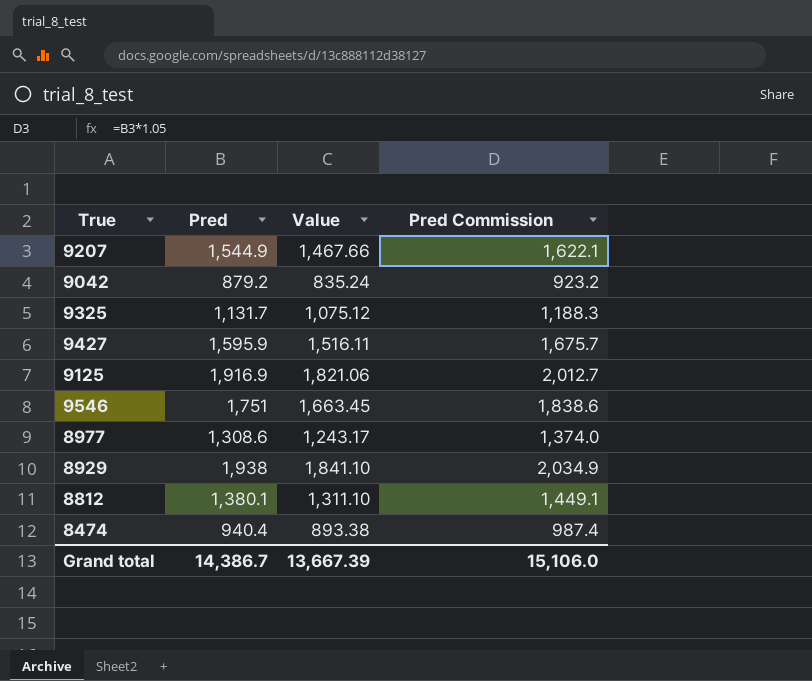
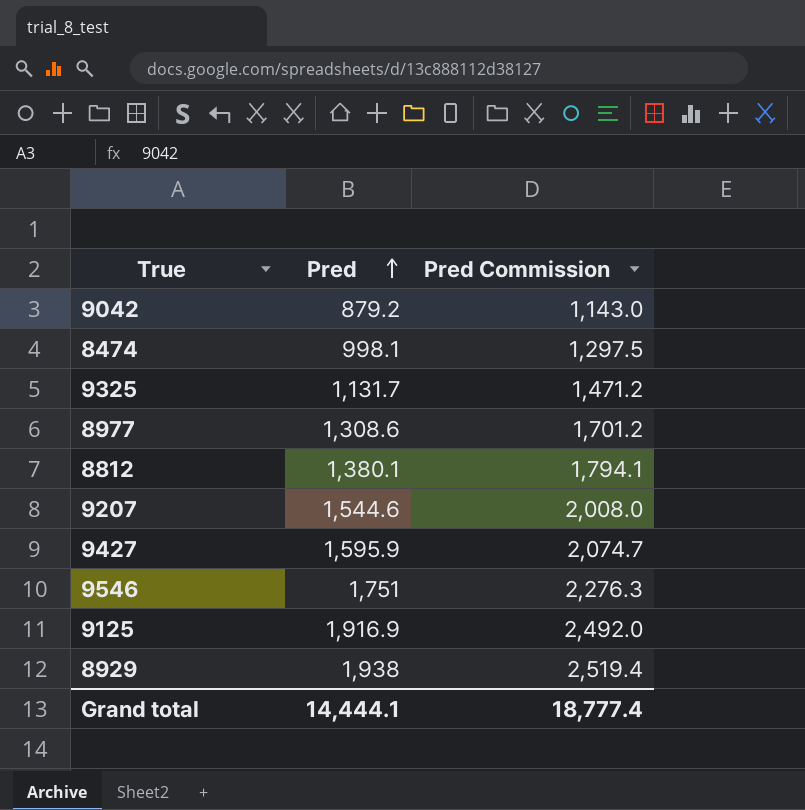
row order: none -> Pred ascending
column Value | formula: [Pred] * 0.95 -> none
column Pred Commission | formula: [Pred] * 1.05 -> [Pred] * 1.3
8474 | Pred: 940.4 -> 998.1
9207 | Pred: 1,544.9 -> 1,544.6
Grand total | Pred: 14,386.7 -> 14,444.1
Grand total | Pred Commission: 15,106.0 -> 18,777.4

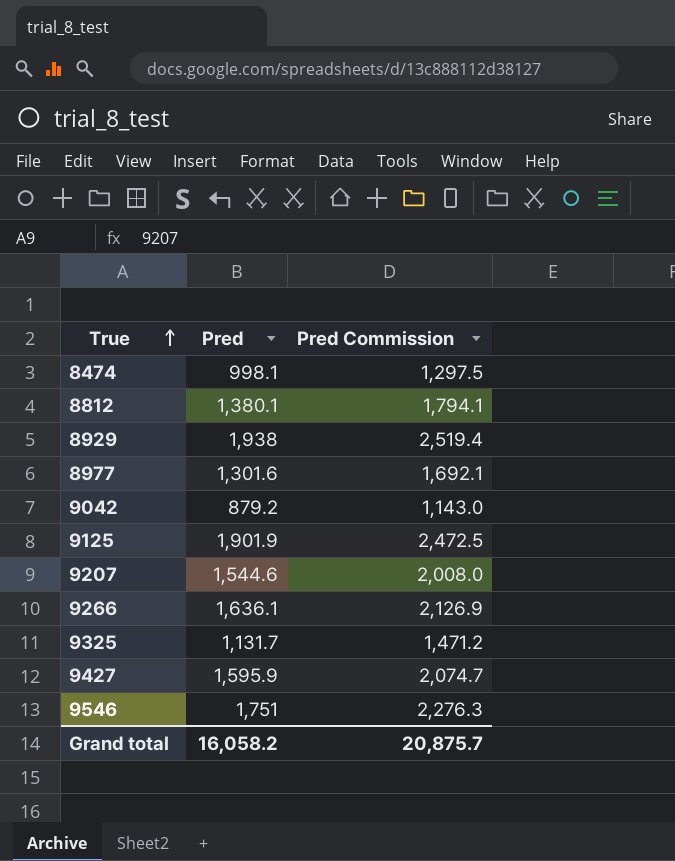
row order: Pred ascending -> True ascending
8977 | Pred: 1,308.6 -> 1,301.6
8977 | Pred Commission: 1,701.2 -> 1,692.1
9125 | Pred: 1,916.9 -> 1,901.9
9125 | Pred Commission: 2,492.0 -> 2,472.5
row 9266: none -> 1,636.1 | 2,126.9
Grand total | Pred: 14,444.1 -> 16,058.2
Grand total | Pred Commission: 18,777.4 -> 20,875.7

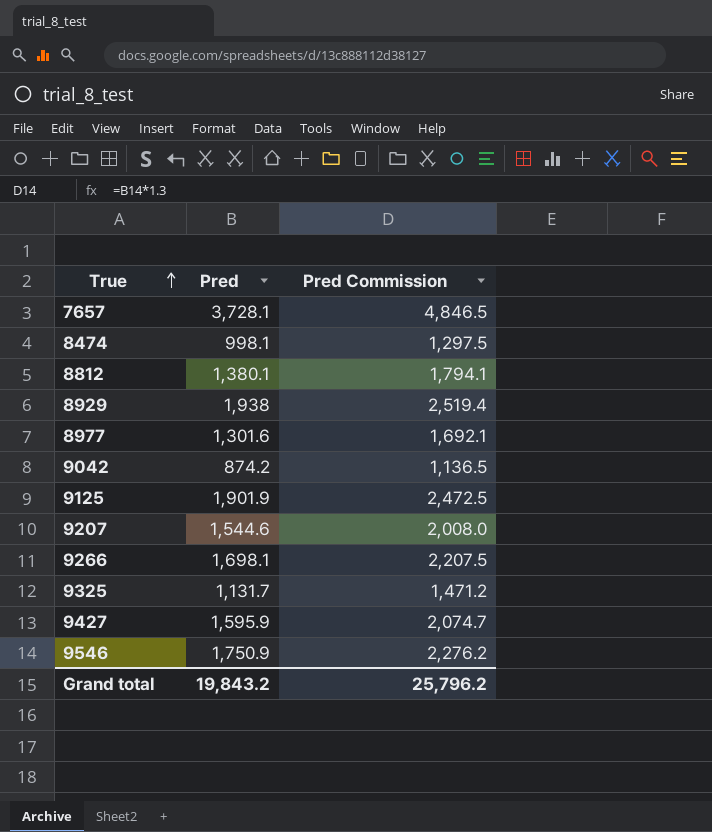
row 7657: none -> 3,728.1 | 4,846.5
9042 | Pred: 879.2 -> 874.2
9042 | Pred Commission: 1,143.0 -> 1,136.5
9266 | Pred: 1,636.1 -> 1,698.1
9266 | Pred Commission: 2,126.9 -> 2,207.5
9546 | Pred: 1,751 -> 1,750.9
9546 | Pred Commission: 2,276.3 -> 2,276.2
Grand total | Pred: 16,058.2 -> 19,843.2
Grand total | Pred Commission: 20,875.7 -> 25,796.2

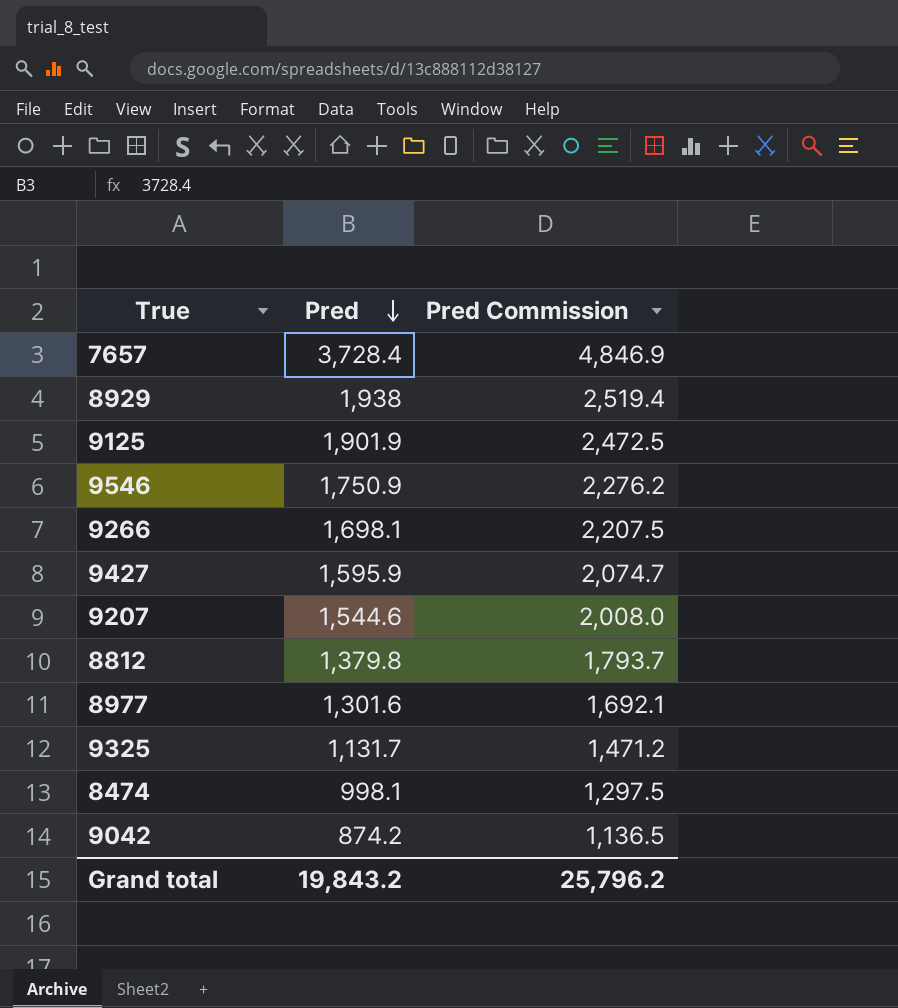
row order: True ascending -> Pred descending
7657 | Pred: 3,728.1 -> 3,728.4
7657 | Pred Commission: 4,846.5 -> 4,846.9
8812 | Pred: 1,380.1 -> 1,379.8
8812 | Pred Commission: 1,794.1 -> 1,793.7

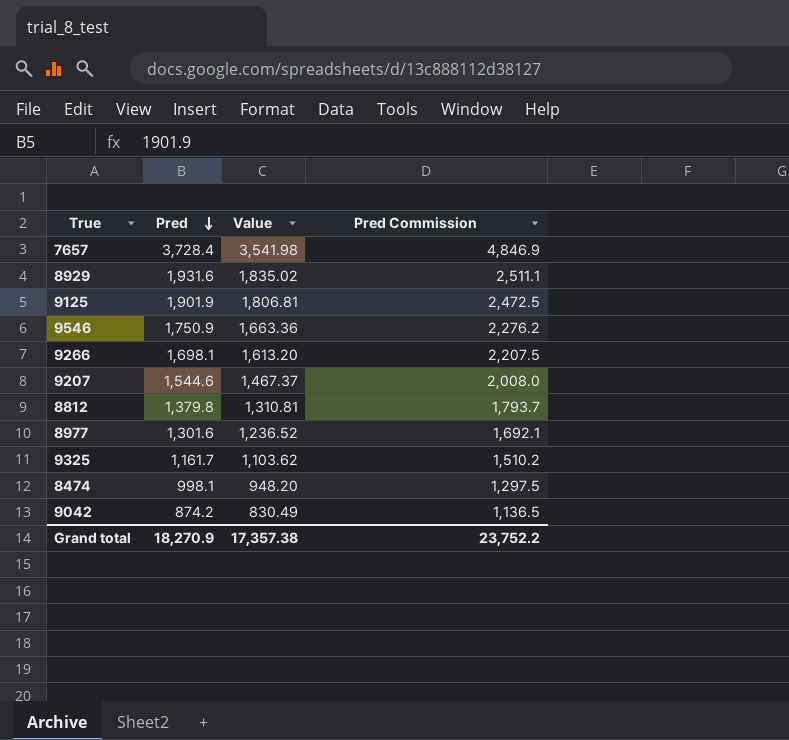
column Value | formula: none -> [Pred] * 0.95
row 9427: 1,595.9 | 2,074.7 -> none
8929 | Pred: 1,938 -> 1,931.6
8929 | Pred Commission: 2,519.4 -> 2,511.1
9325 | Pred: 1,131.7 -> 1,161.7
9325 | Pred Commission: 1,471.2 -> 1,510.2
Grand total | Pred: 19,843.2 -> 18,270.9
Grand total | Pred Commission: 25,796.2 -> 23,752.2

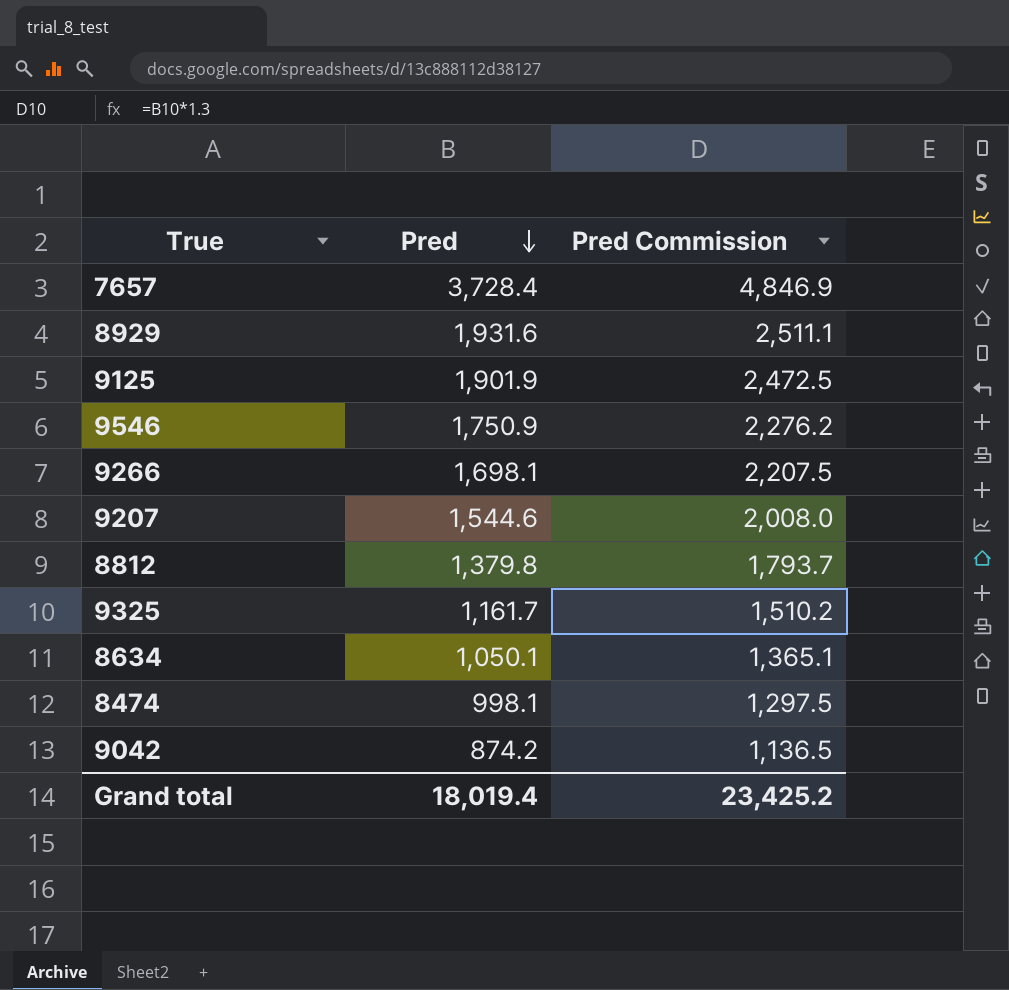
column Value | formula: [Pred] * 0.95 -> none
row 8977: 1,301.6 | 1,236.52 | 1,692.1 -> none
row 8634: none -> 1,050.1 | 1,365.1
Grand total | Pred: 18,270.9 -> 18,019.4
Grand total | Pred Commission: 23,752.2 -> 23,425.2

